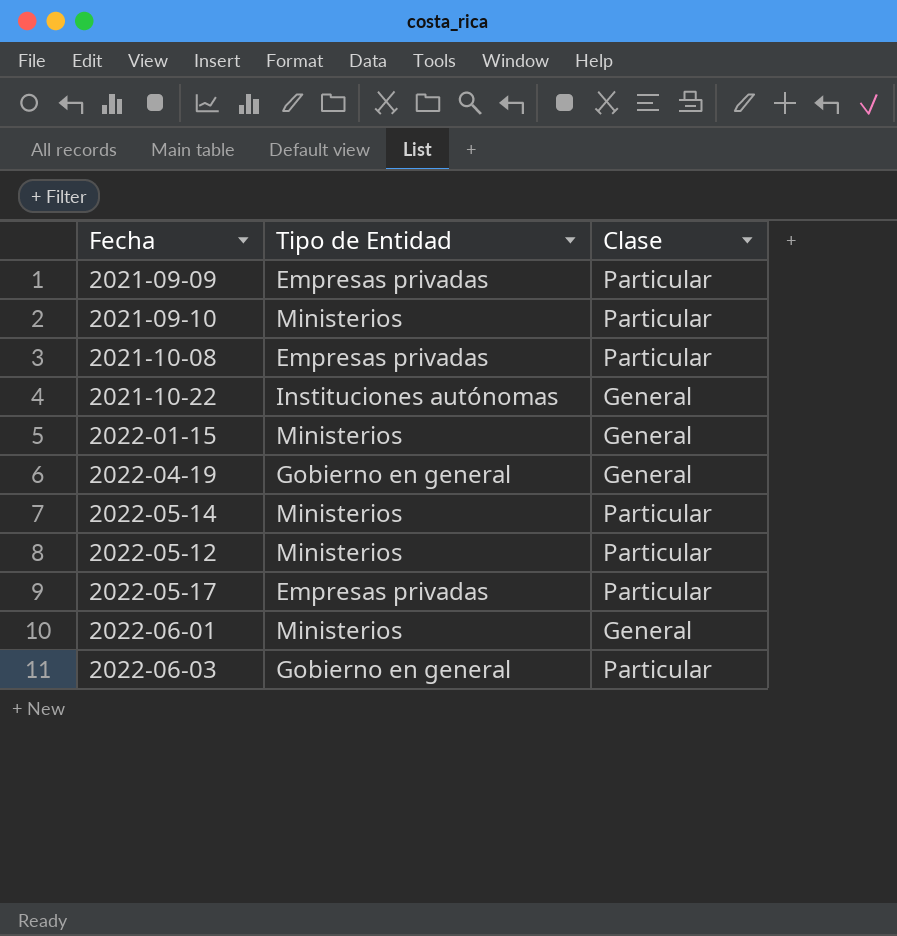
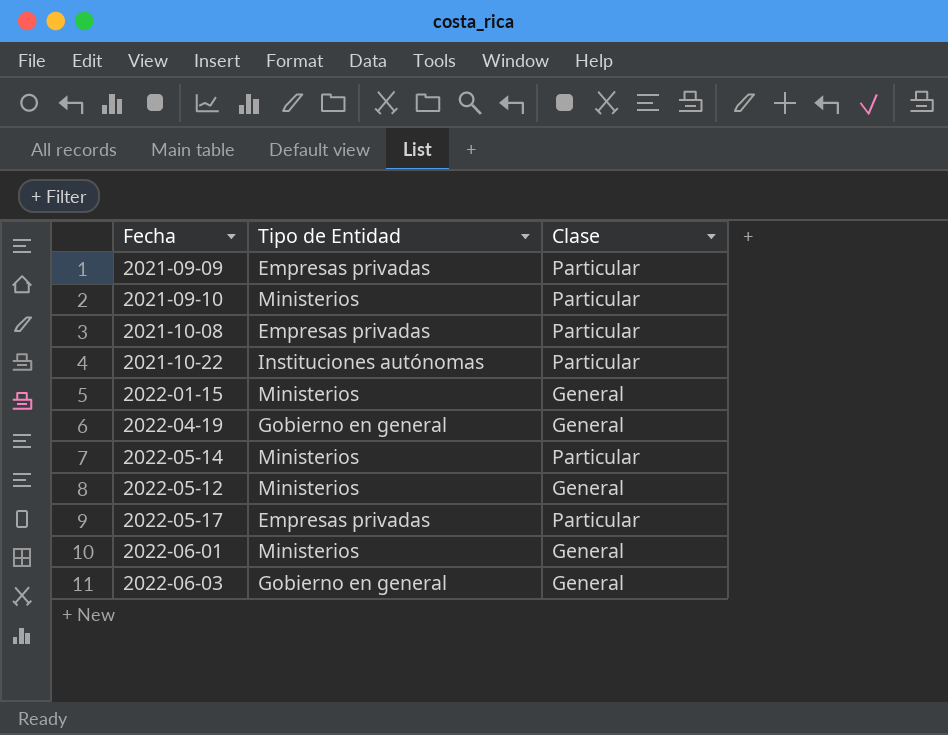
2021-10-22 | Clase: General -> Particular
2022-05-12 | Clase: Particular -> General
2022-06-03 | Clase: Particular -> General

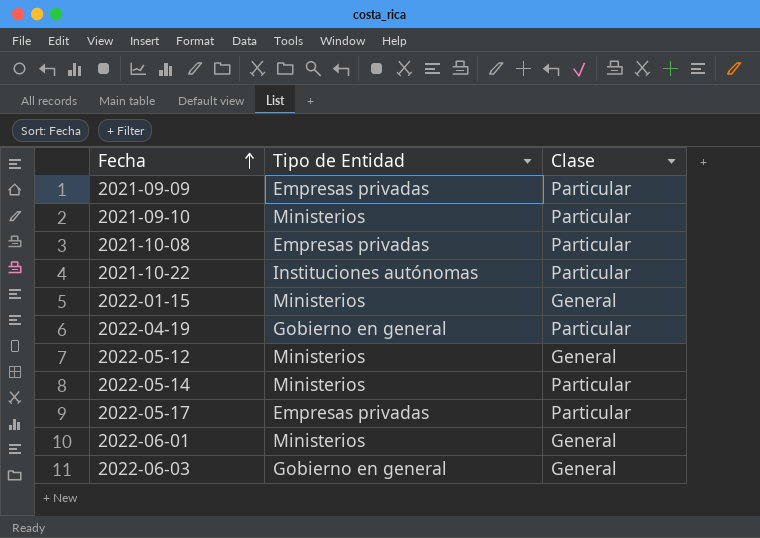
row order: none -> Fecha ascending
2022-04-19 | Clase: General -> Particular

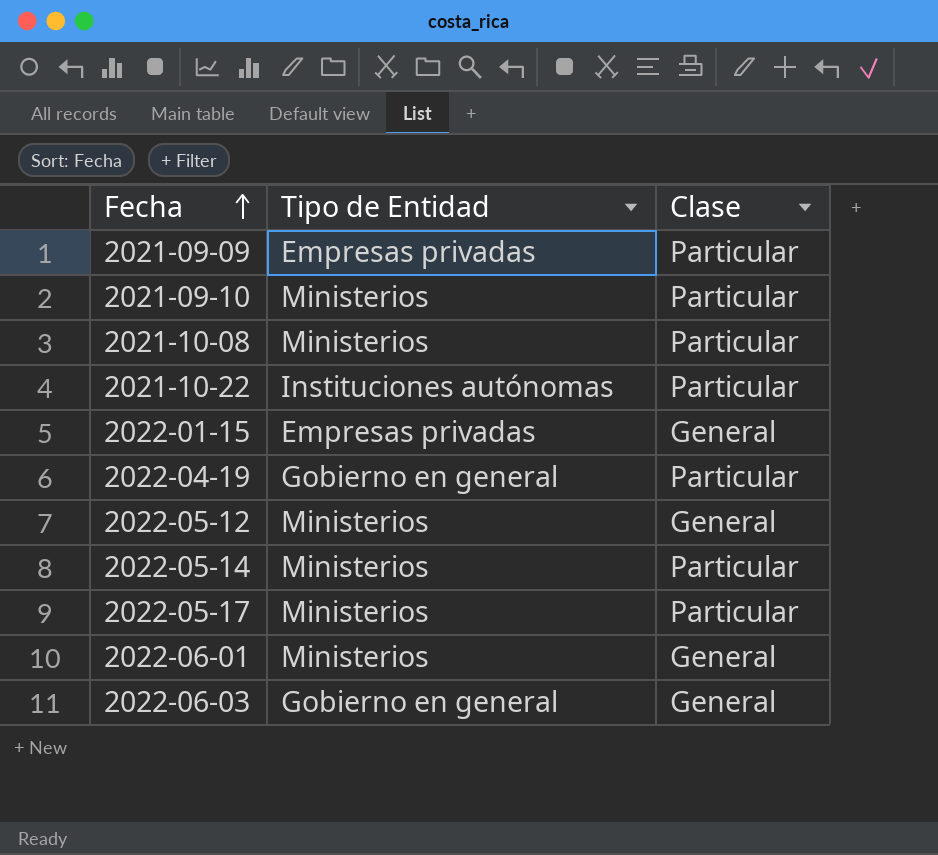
2021-10-08 | Tipo de Entidad: Empresas privadas -> Ministerios
2022-01-15 | Tipo de Entidad: Ministerios -> Empresas privadas
2022-05-17 | Tipo de Entidad: Empresas privadas -> Ministerios

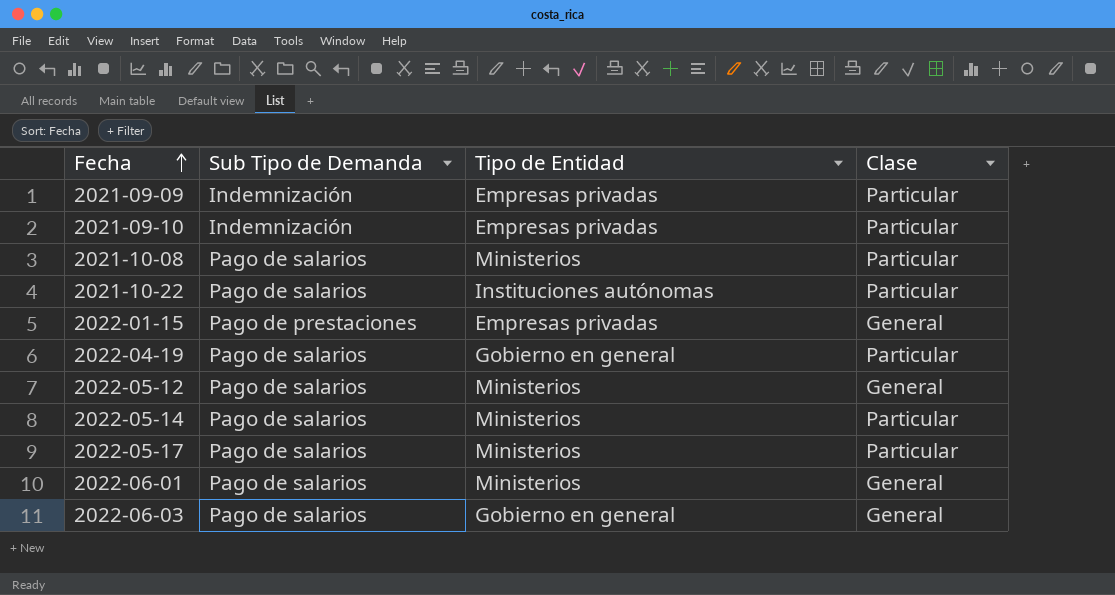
column Sub Tipo de Demanda | position: none -> 2
2021-09-10 | Tipo de Entidad: Ministerios -> Empresas privadas

